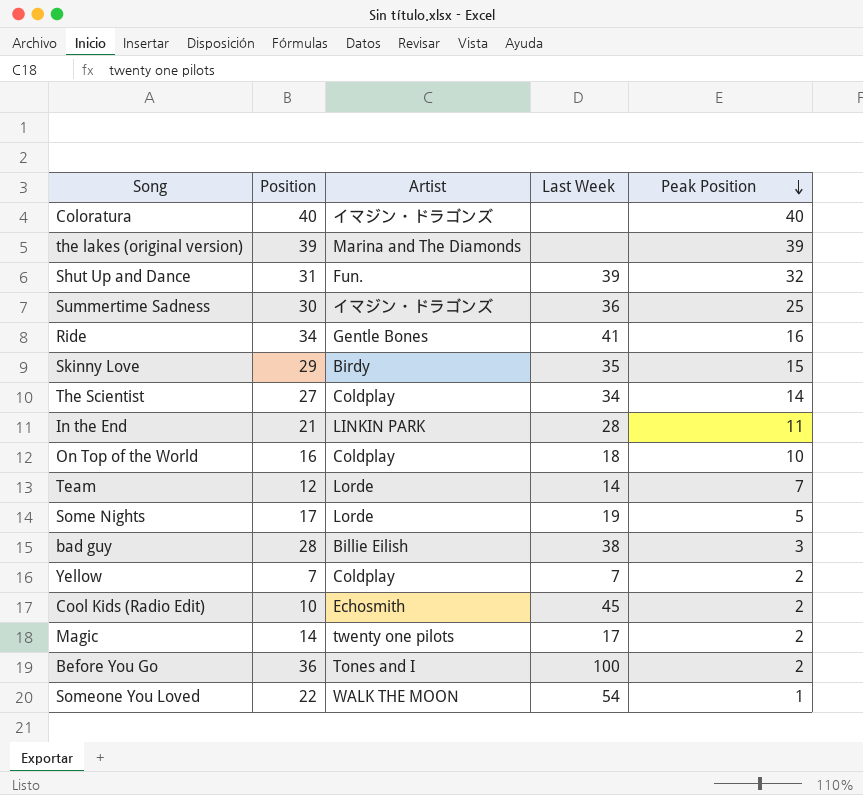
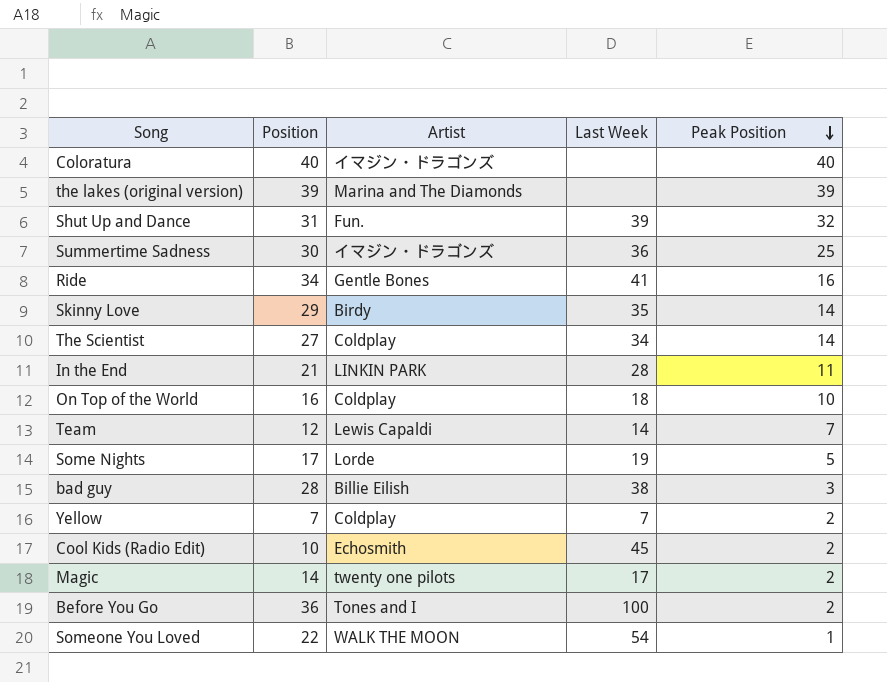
Skinny Love | Peak Position: 15 -> 14
Team | Artist: Lorde -> Lewis Capaldi

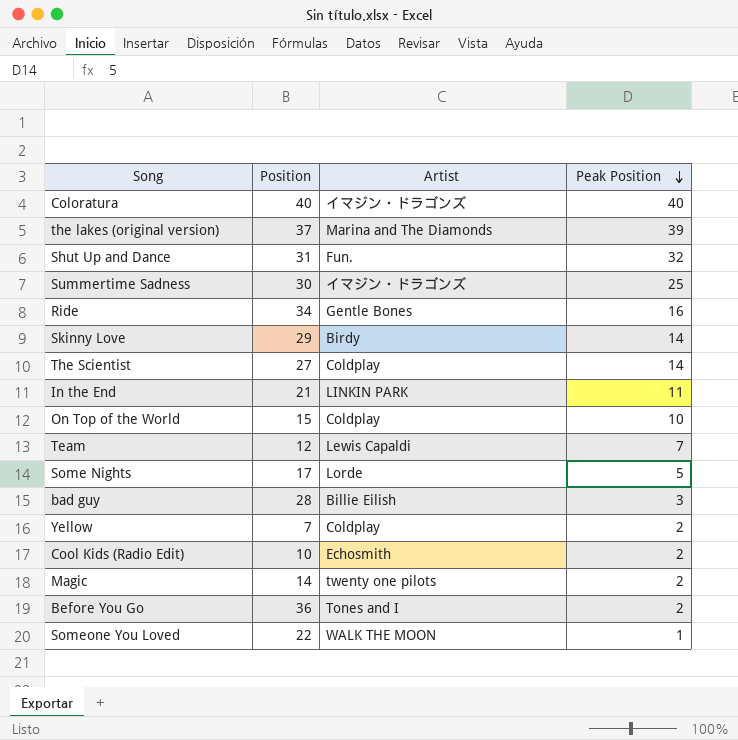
column Last Week | position: 4 -> none
the lakes (original version) | Position: 39 -> 37
On Top of the World | Position: 16 -> 15

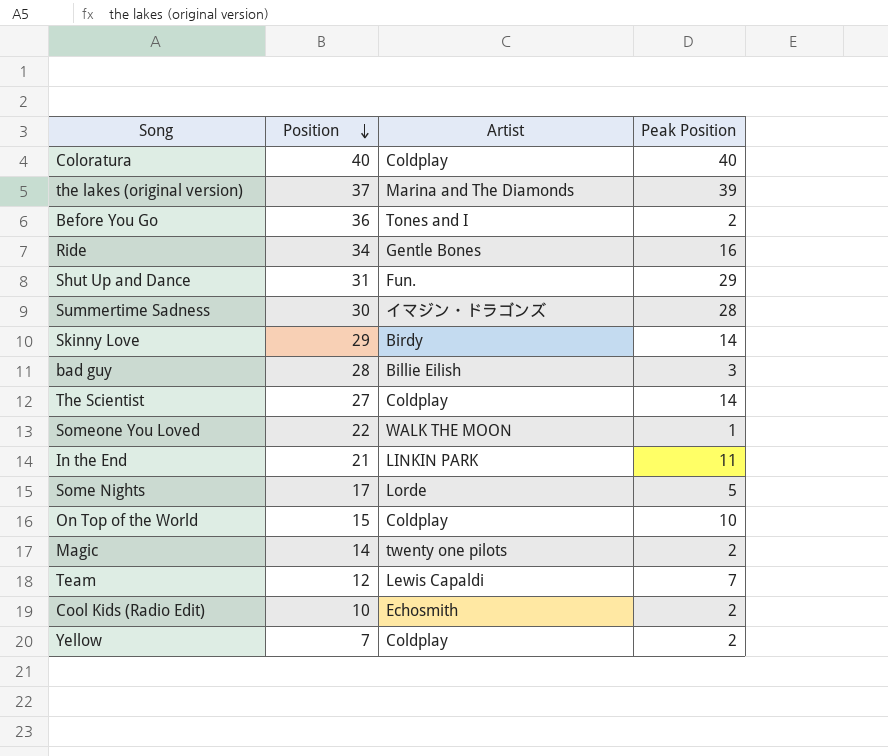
row order: Peak Position descending -> Position descending
Coloratura | Artist: イマジン・ドラゴンズ -> Coldplay
Shut Up and Dance | Peak Position: 32 -> 29
Summertime Sadness | Peak Position: 25 -> 28

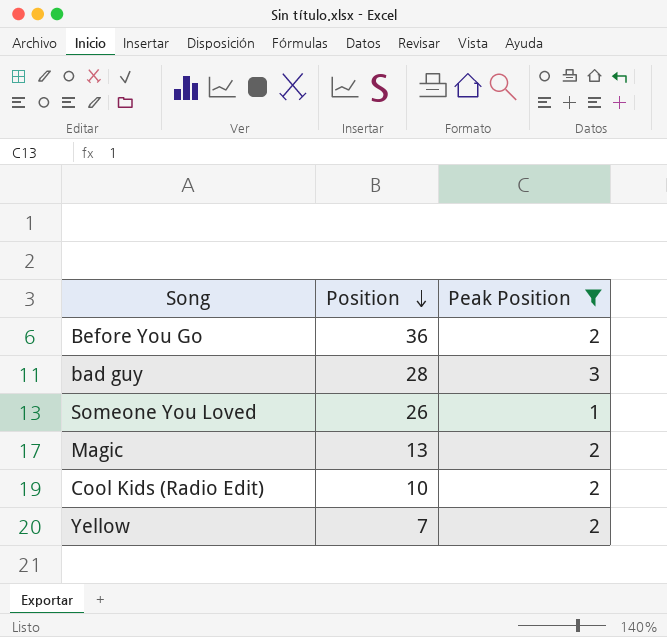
filter: none -> Peak Position <= 3
column Artist | position: 3 -> none
Someone You Loved | Position: 22 -> 26
Magic | Position: 14 -> 13

